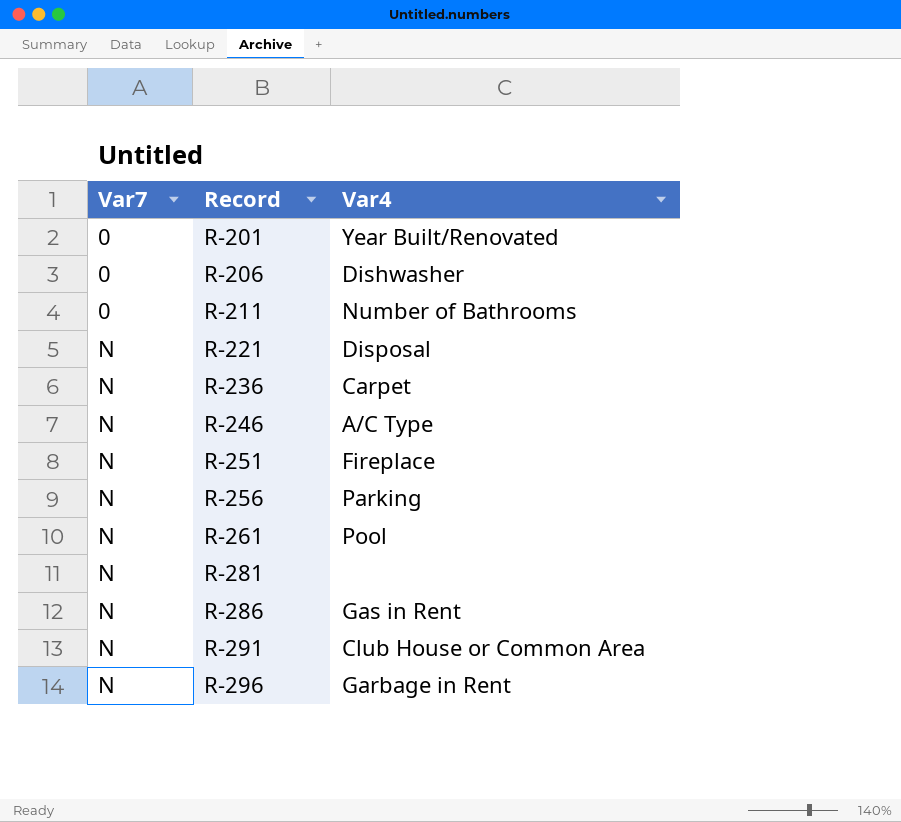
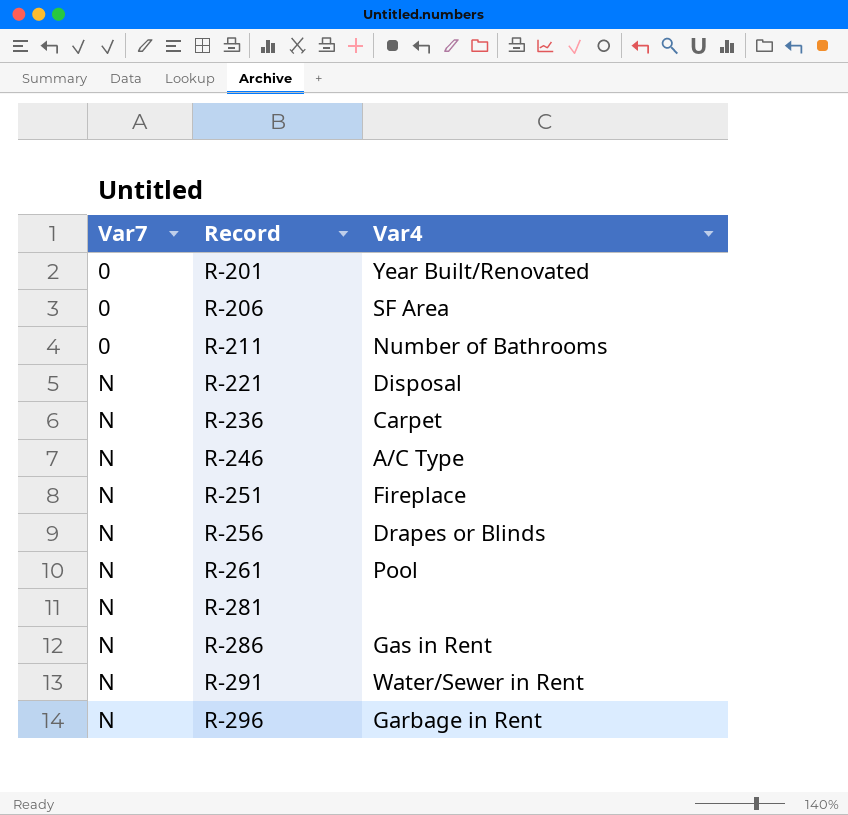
R-206 | Var4: Dishwasher -> SF Area
R-256 | Var4: Parking -> Drapes or Blinds
R-291 | Var4: Club House or Common Area -> Water/Sewer in Rent

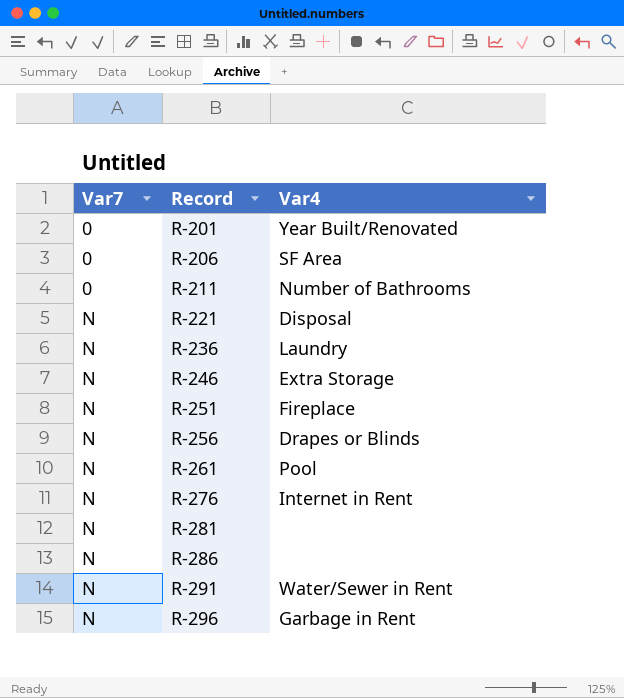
R-236 | Var4: Carpet -> Laundry
R-246 | Var4: A/C Type -> Extra Storage
row R-276: none -> N | Internet in Rent
R-286 | Var4: Gas in Rent -> none

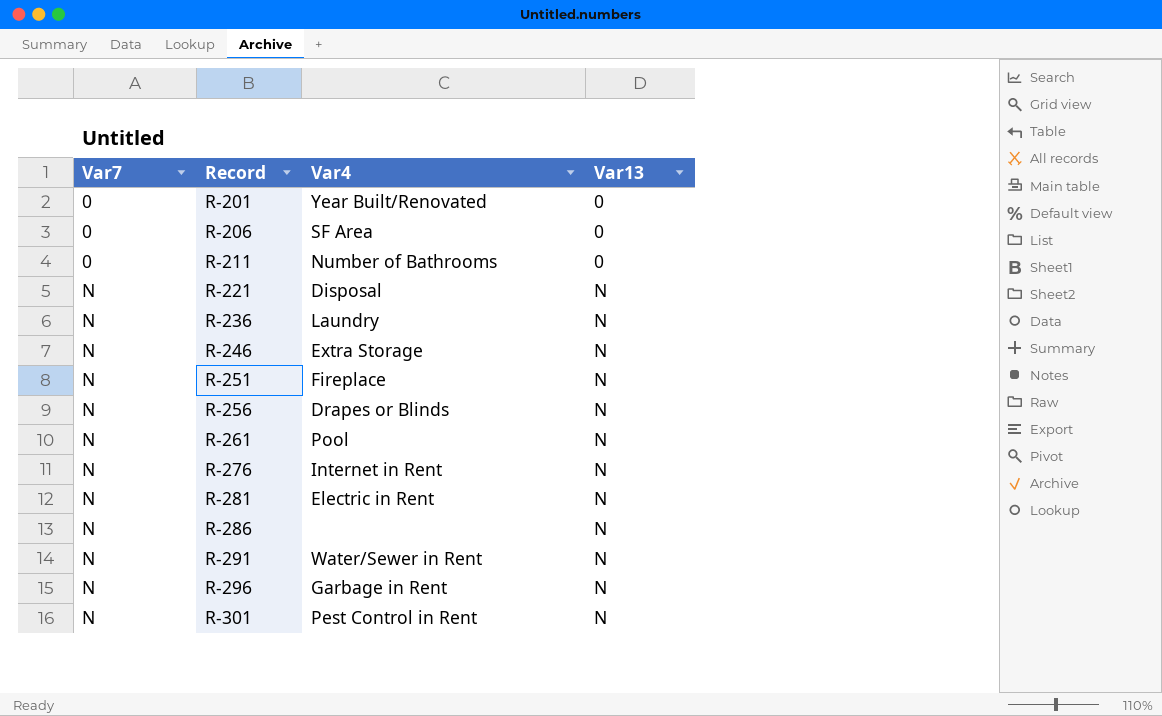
column Var13 | position: none -> 4
R-281 | Var4: none -> Electric in Rent
row R-301: none -> N | Pest Control in Rent | N

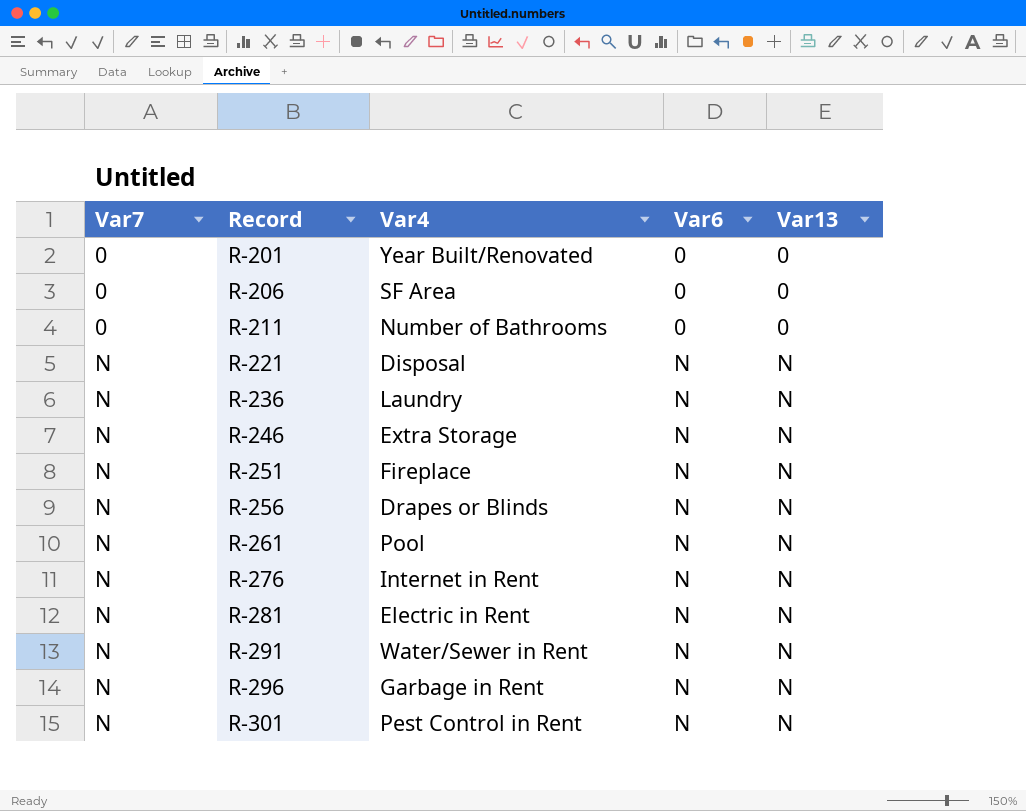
column Var6 | position: none -> 4
row R-286: N | none | N -> none

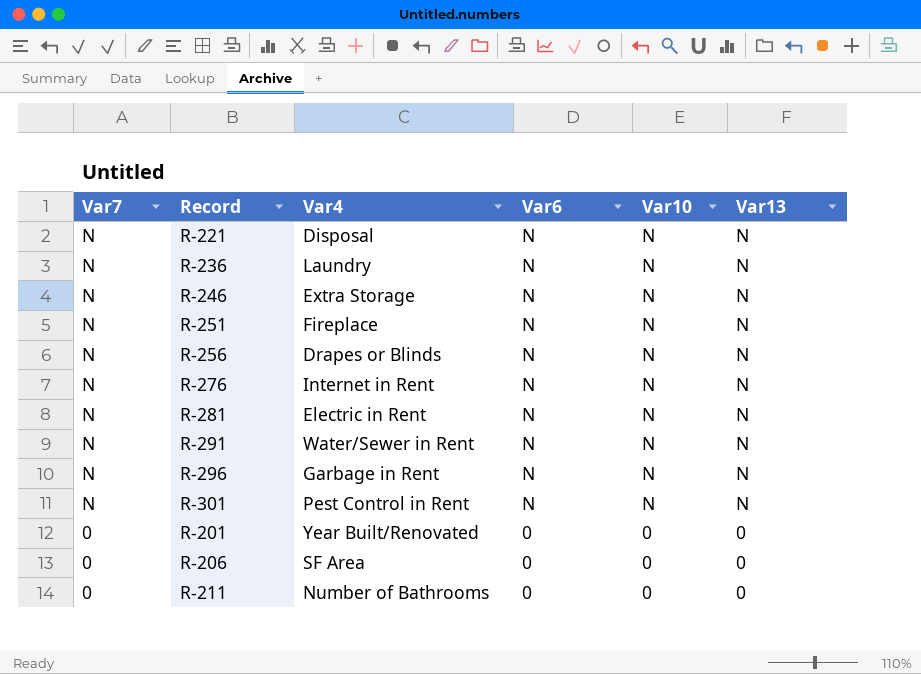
row order: Var7 ascending -> Var7 descending
column Var10 | position: none -> 5
row R-261: N | Pool | N | N -> none

